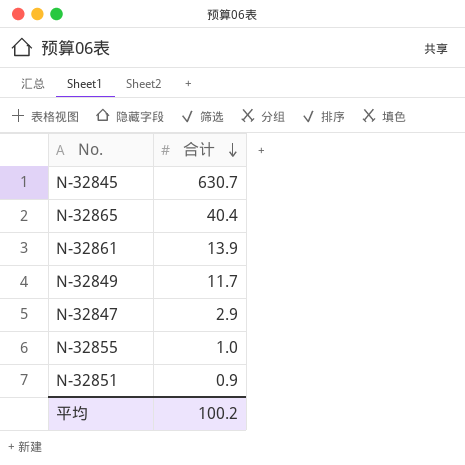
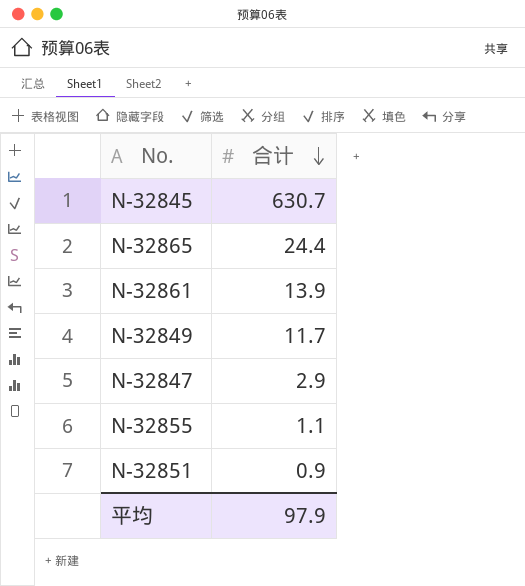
N-32865 | 合计: 40.4 -> 24.4
N-32855 | 合计: 1.0 -> 1.1
平均 | 合计: 100.2 -> 97.9

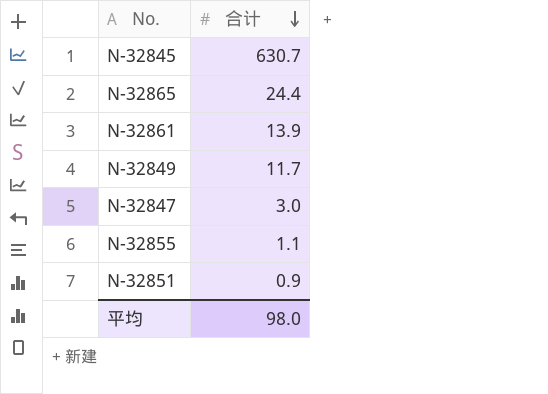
N-32847 | 合计: 2.9 -> 3.0
平均 | 合计: 97.9 -> 98.0

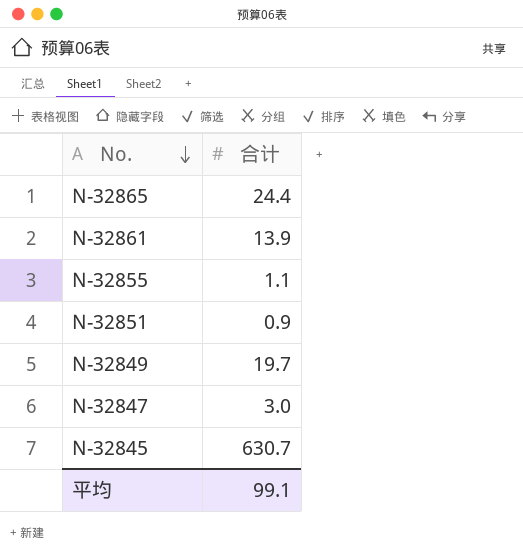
row order: 合计 descending -> No. descending
N-32849 | 合计: 11.7 -> 19.7
平均 | 合计: 98.0 -> 99.1

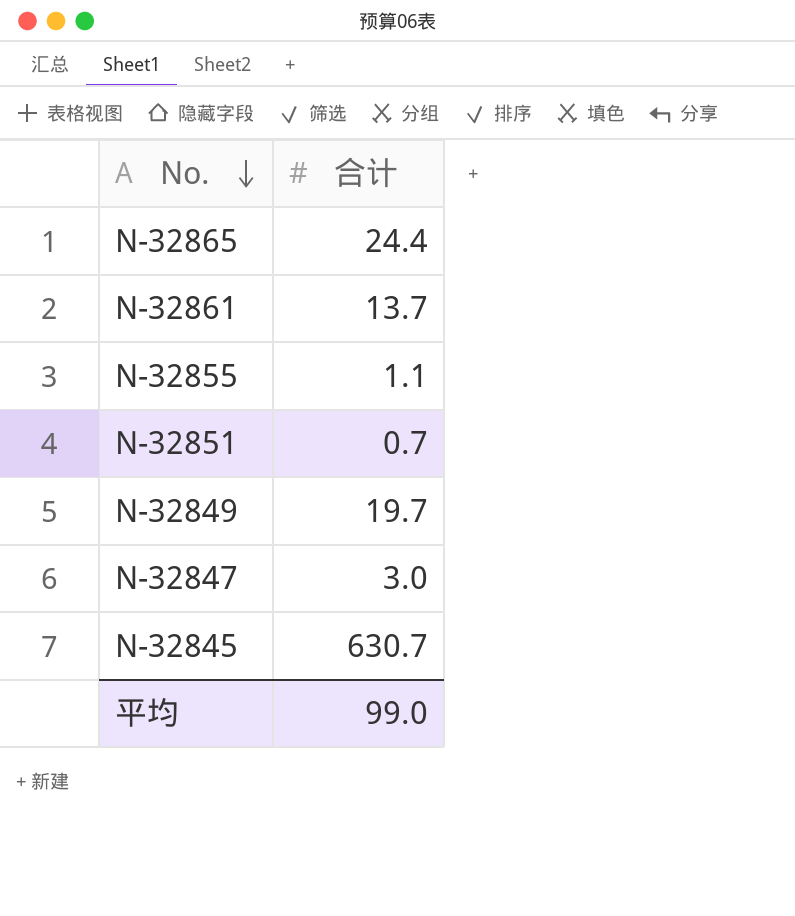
N-32861 | 合计: 13.9 -> 13.7
N-32851 | 合计: 0.9 -> 0.7
平均 | 合计: 99.1 -> 99.0

